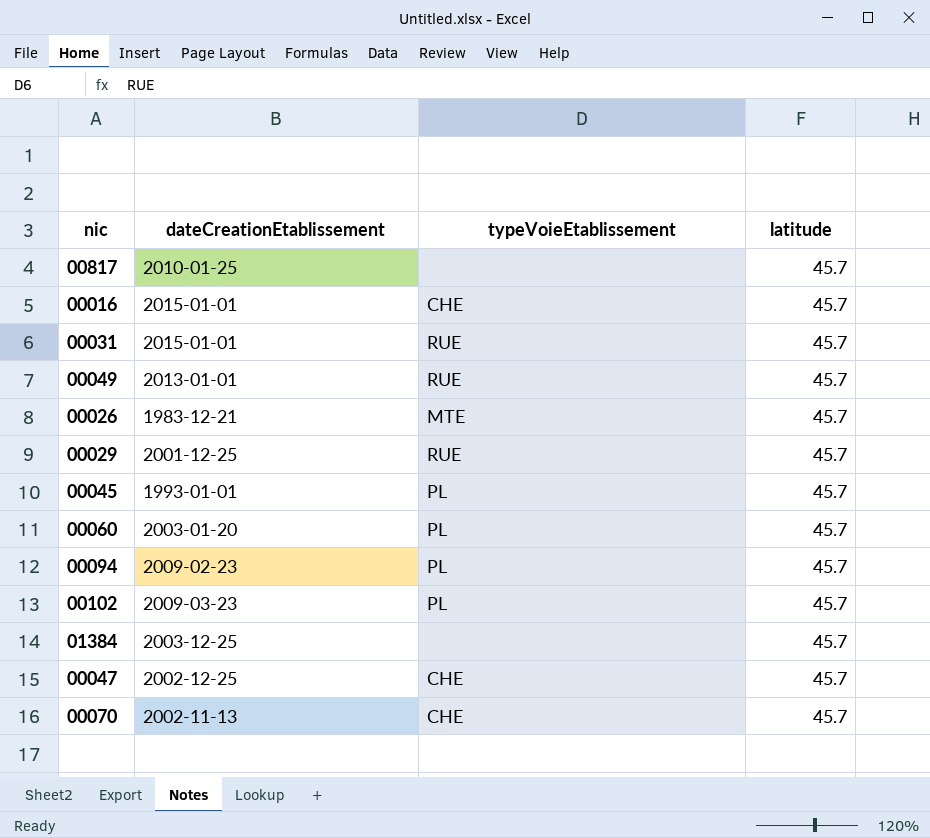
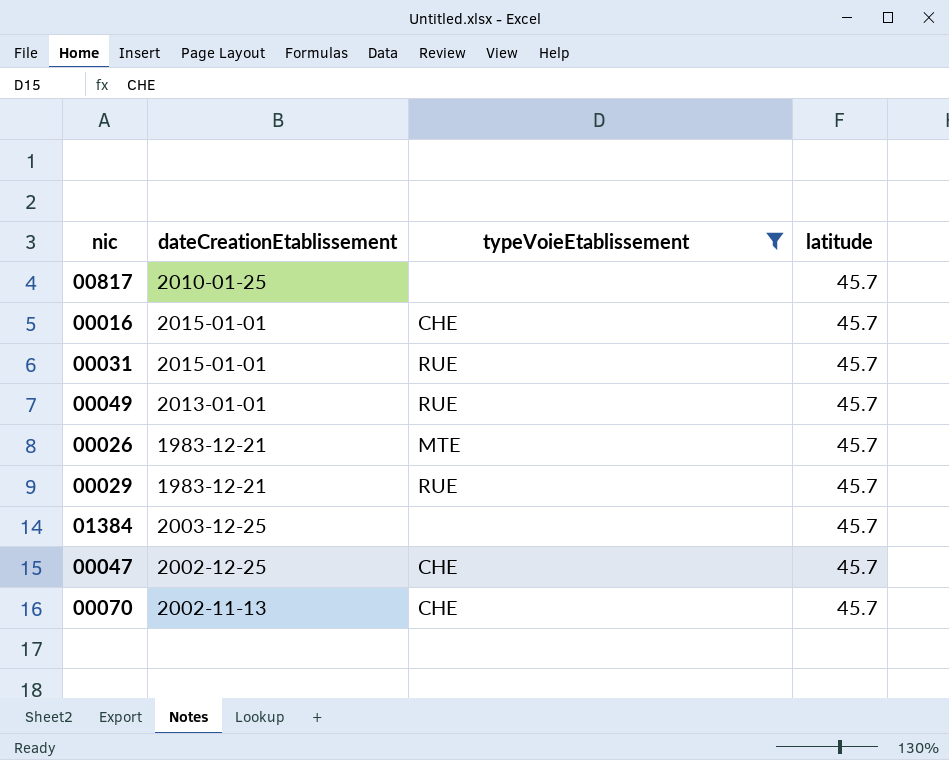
filter: none -> typeVoieEtablissement != PL
00029 | dateCreationEtablissement: 2001-12-25 -> 1983-12-21

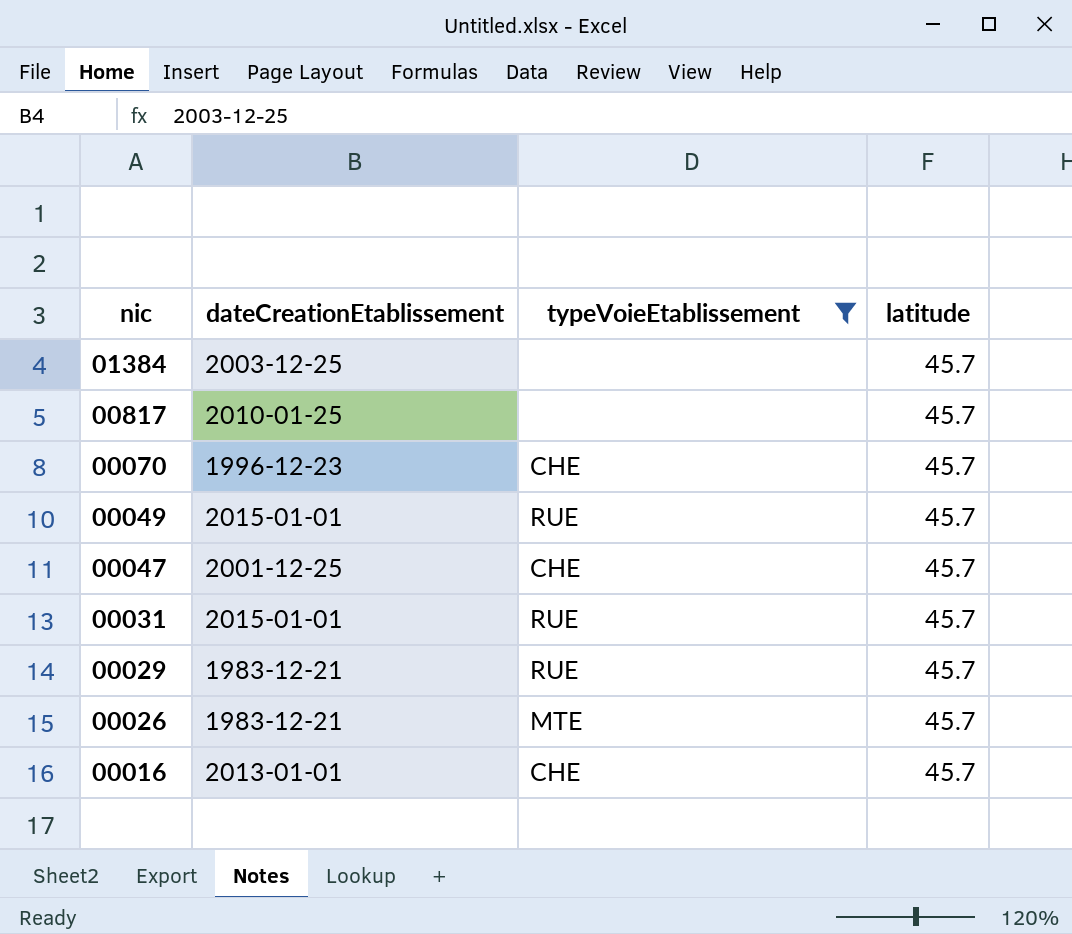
row order: none -> nic descending
00070 | dateCreationEtablissement: 2002-11-13 -> 1996-12-23
00049 | dateCreationEtablissement: 2013-01-01 -> 2015-01-01
00047 | dateCreationEtablissement: 2002-12-25 -> 2001-12-25
00016 | dateCreationEtablissement: 2015-01-01 -> 2013-01-01

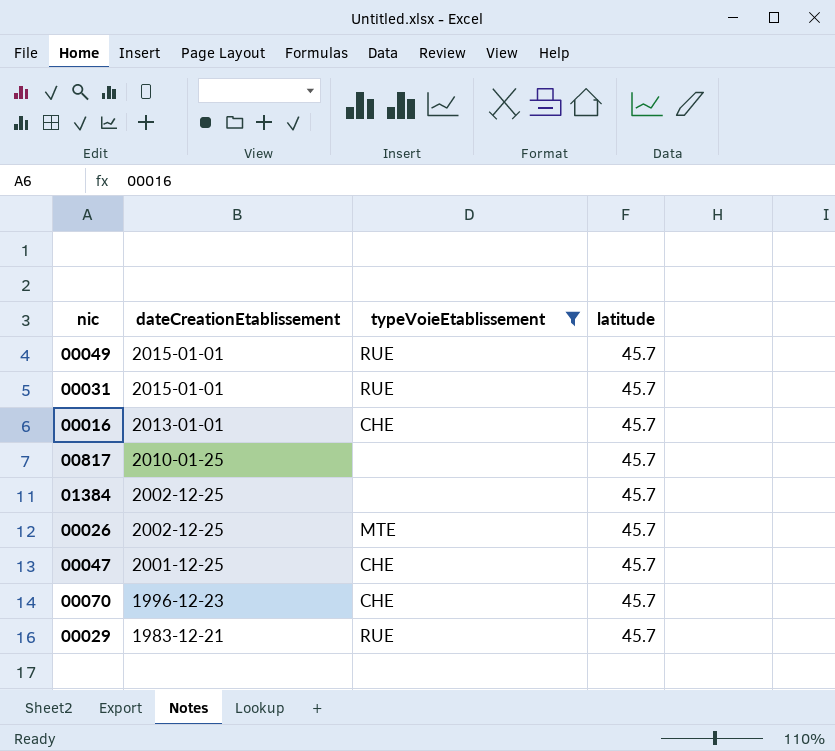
row order: nic descending -> dateCreationEtablissement descending
01384 | dateCreationEtablissement: 2003-12-25 -> 2002-12-25
00026 | dateCreationEtablissement: 1983-12-21 -> 2002-12-25

